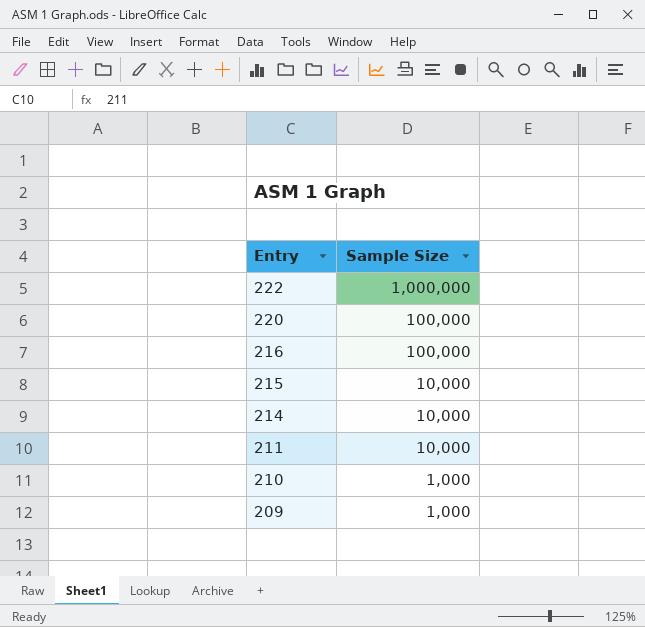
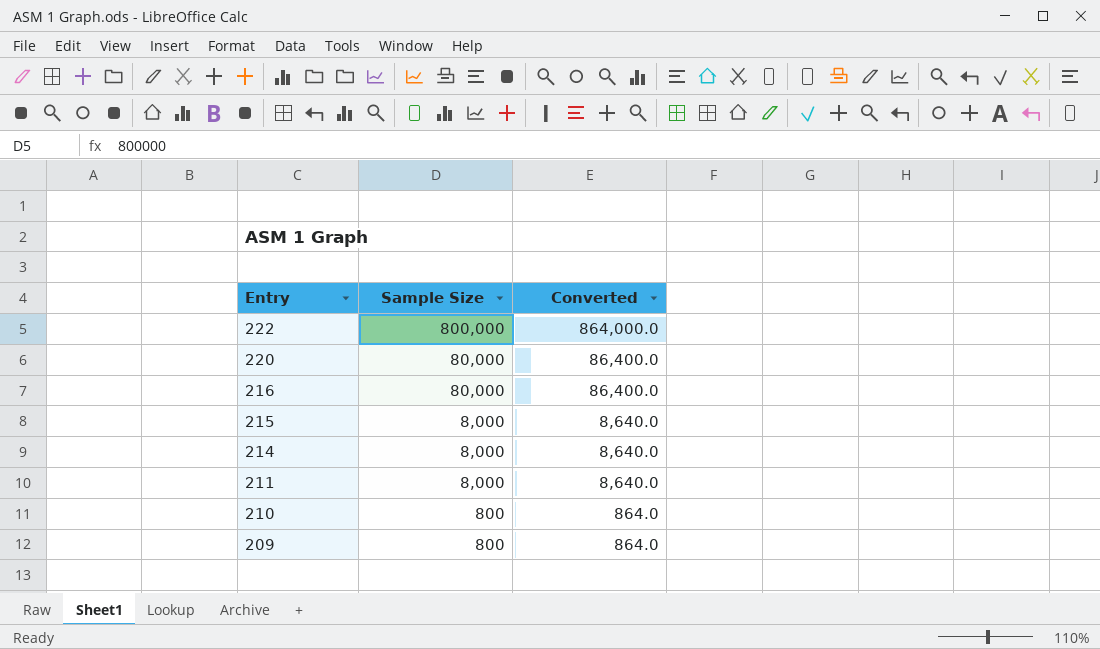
column Converted | formula: none -> [Sample Size] * 1.08
222 | Sample Size: 1,000,000 -> 800,000
220 | Sample Size: 100,000 -> 80,000
216 | Sample Size: 100,000 -> 80,000
215 | Sample Size: 10,000 -> 8,000
214 | Sample Size: 10,000 -> 8,000
211 | Sample Size: 10,000 -> 8,000
210 | Sample Size: 1,000 -> 800
209 | Sample Size: 1,000 -> 800

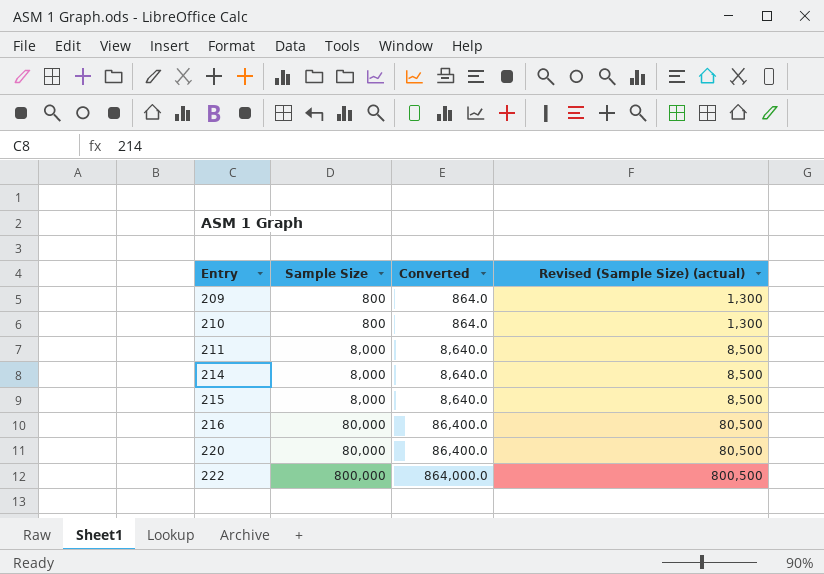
row order: Entry descending -> Entry ascending
column Revised (Sample Size) (actual) | formula: none -> [Sample Size] + 500

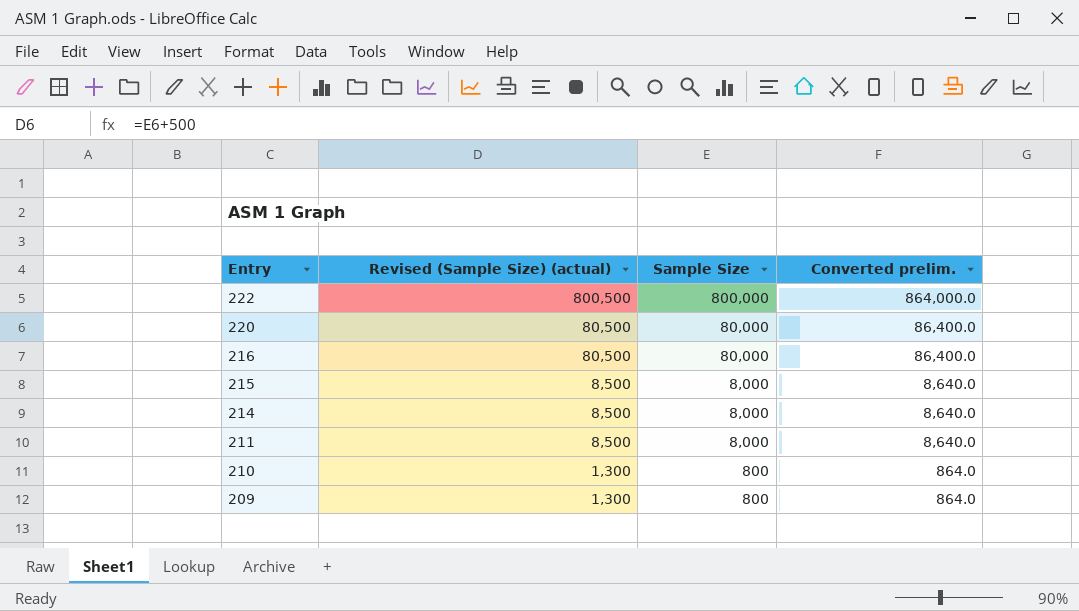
row order: Entry ascending -> Entry descending
column Revised (Sample Size) (actual) | position: 4 -> 2
column name: Converted -> Converted prelim.

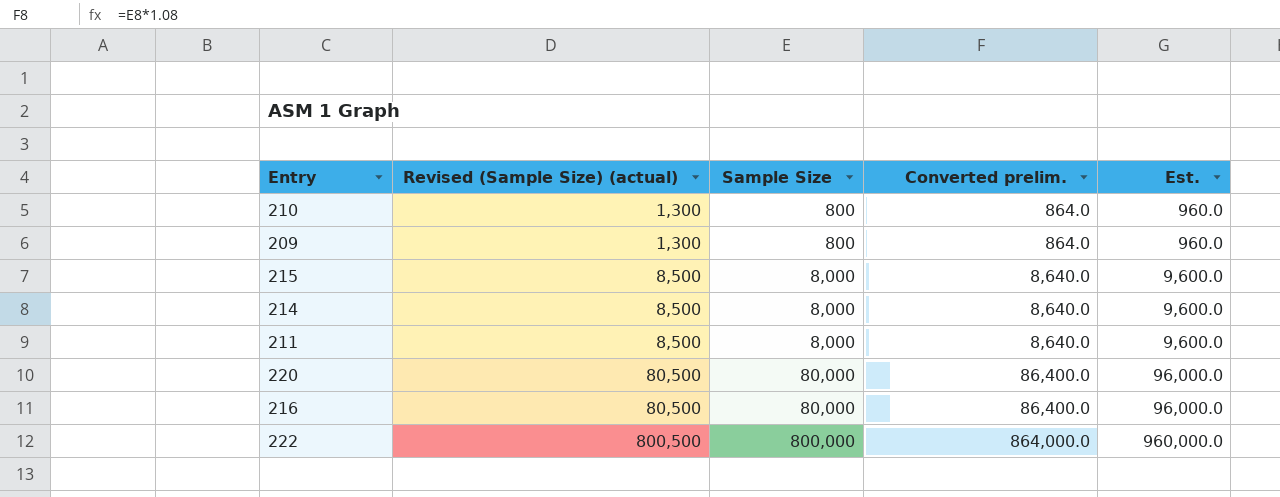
row order: Entry descending -> Revised (Sample Size) (actual) ascending
column Est. | formula: none -> [Sample Size] * 1.2

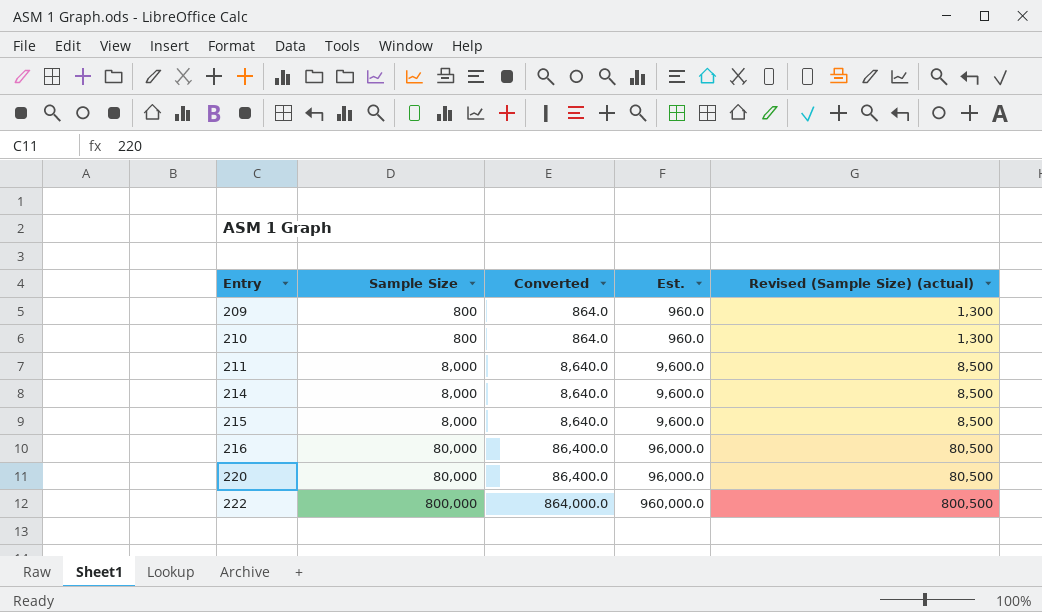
row order: Revised (Sample Size) (actual) ascending -> Entry ascending
column name: Converted prelim. -> Converted
column Revised (Sample Size) (actual) | position: 2 -> 5

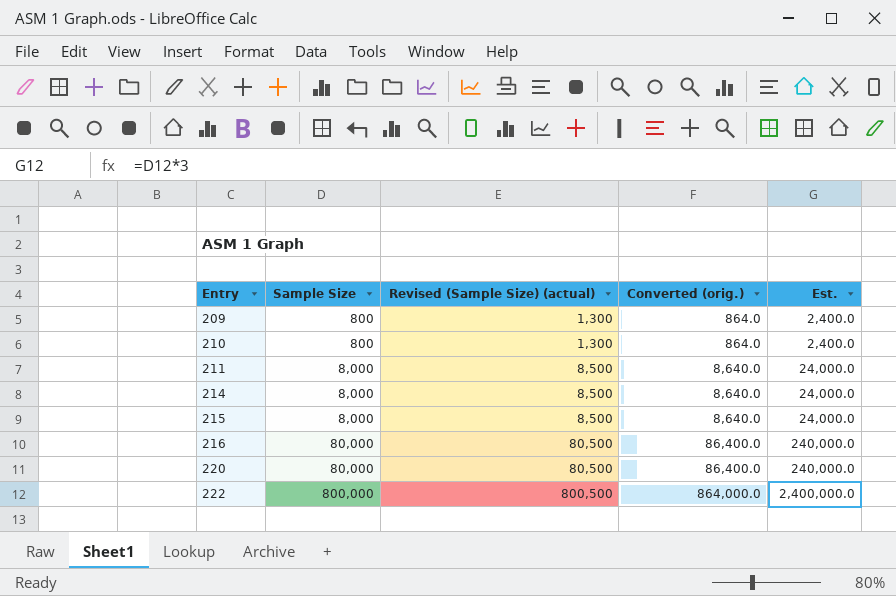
column Revised (Sample Size) (actual) | position: 5 -> 3
column name: Converted -> Converted (orig.)
column Est. | formula: [Sample Size] * 1.2 -> [Sample Size] * 3

